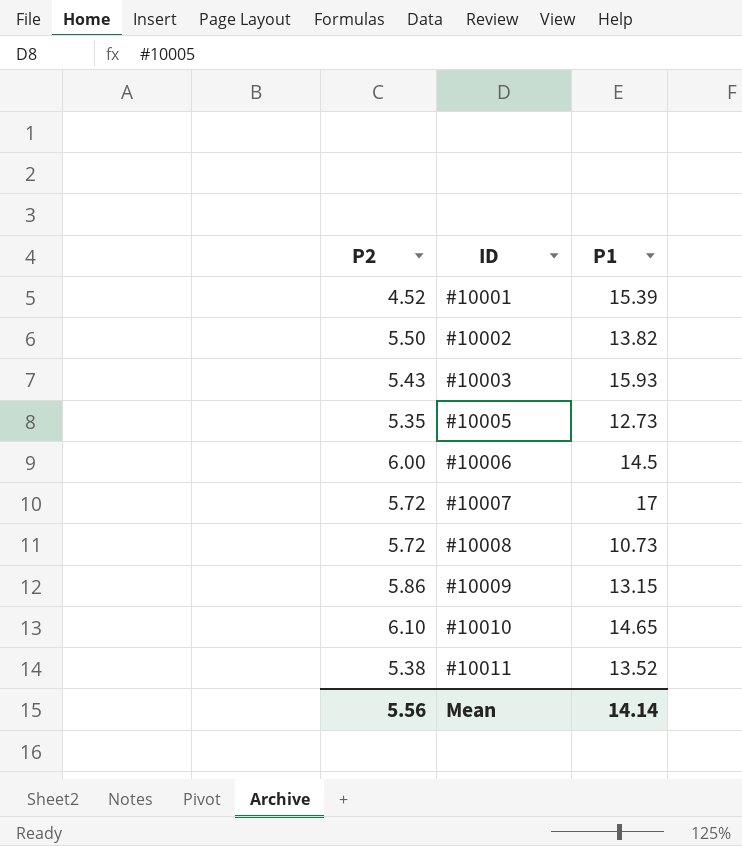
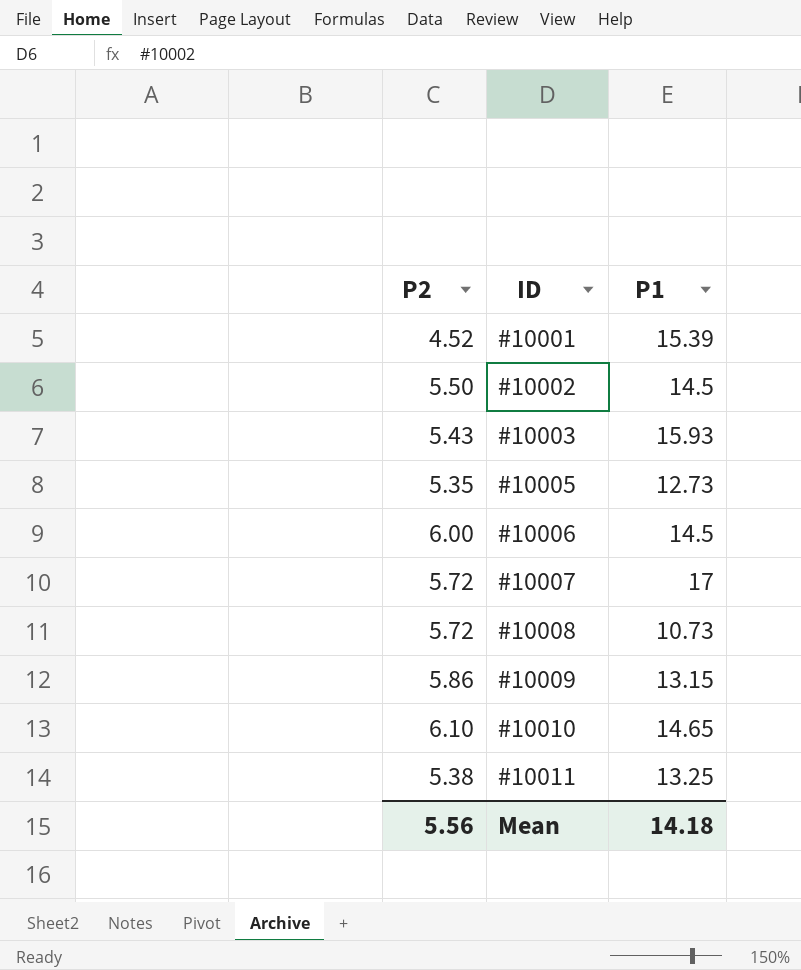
#10002 | P1: 13.82 -> 14.5
#10011 | P1: 13.52 -> 13.25
Mean | P1: 14.14 -> 14.18

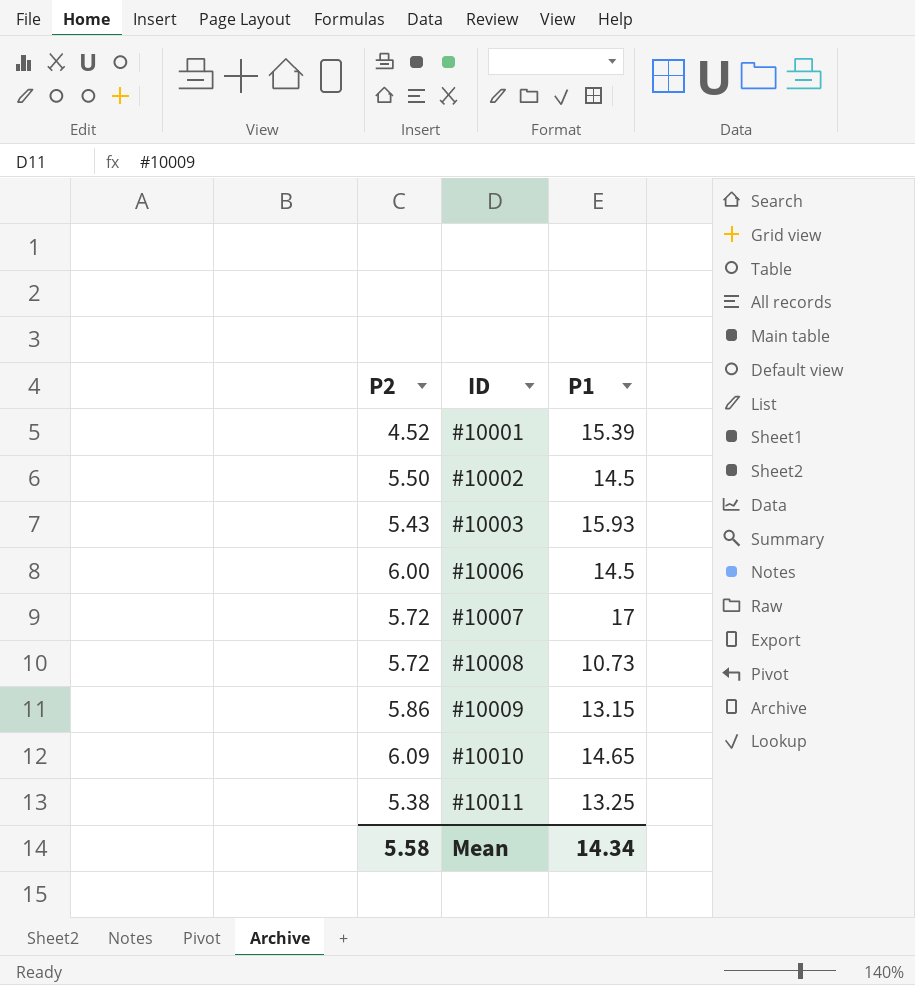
row #10005: 5.35 | 12.73 -> none
#10010 | P2: 6.10 -> 6.09
Mean | P2: 5.56 -> 5.58
Mean | P1: 14.18 -> 14.34

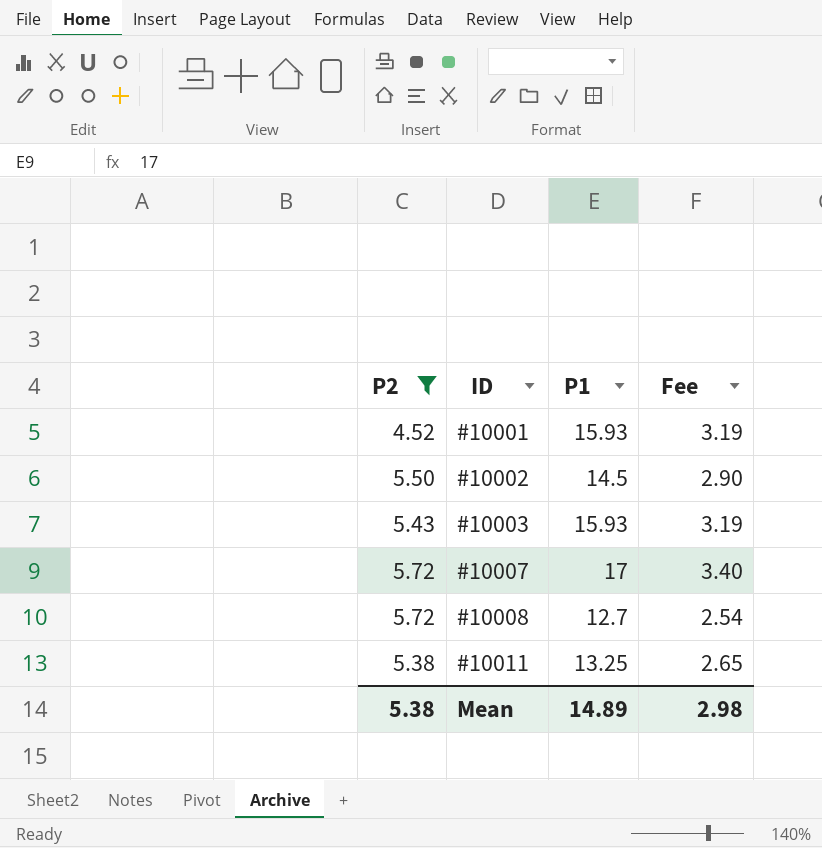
filter: none -> P2 <= 5.72
column Fee | formula: none -> [P1] * 0.2
#10001 | P1: 15.39 -> 15.93
#10008 | P1: 10.73 -> 12.7
Mean | P2: 5.58 -> 5.38
Mean | P1: 14.34 -> 14.89

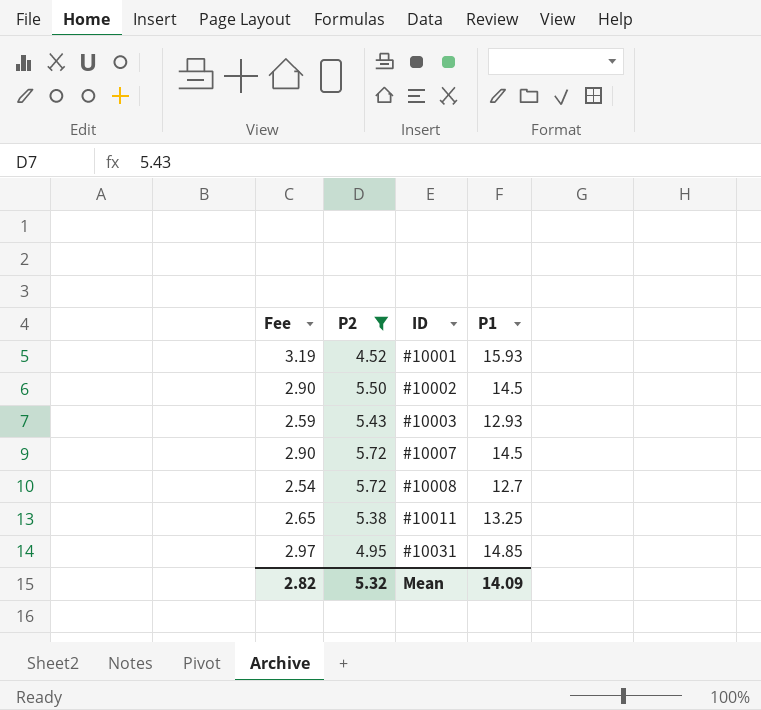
column Fee | position: 4 -> 1
#10003 | Fee: 3.19 -> 2.59
#10003 | P1: 15.93 -> 12.93
#10007 | Fee: 3.40 -> 2.90
#10007 | P1: 17 -> 14.5
row #10031: none -> 2.97 | 4.95 | 14.85
Mean | Fee: 2.98 -> 2.82
Mean | P2: 5.38 -> 5.32
Mean | P1: 14.89 -> 14.09

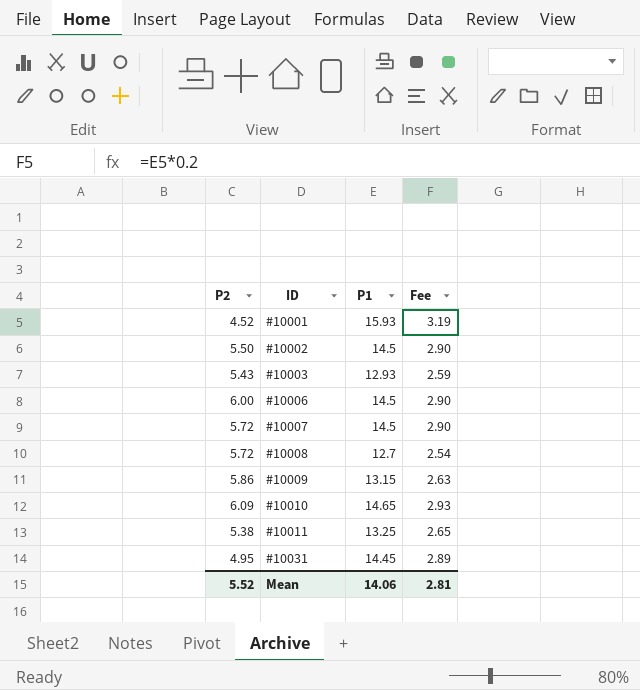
filter: P2 <= 5.72 -> none
column Fee | position: 1 -> 4
#10031 | P1: 14.85 -> 14.45
#10031 | Fee: 2.97 -> 2.89
Mean | P2: 5.32 -> 5.52
Mean | P1: 14.09 -> 14.06
Mean | Fee: 2.82 -> 2.81

